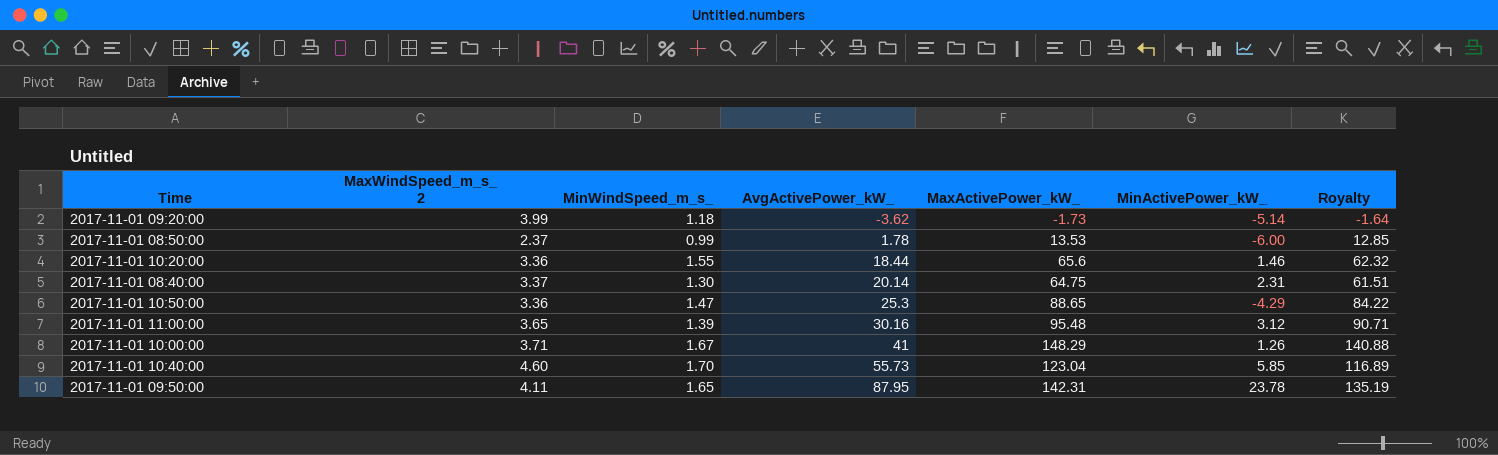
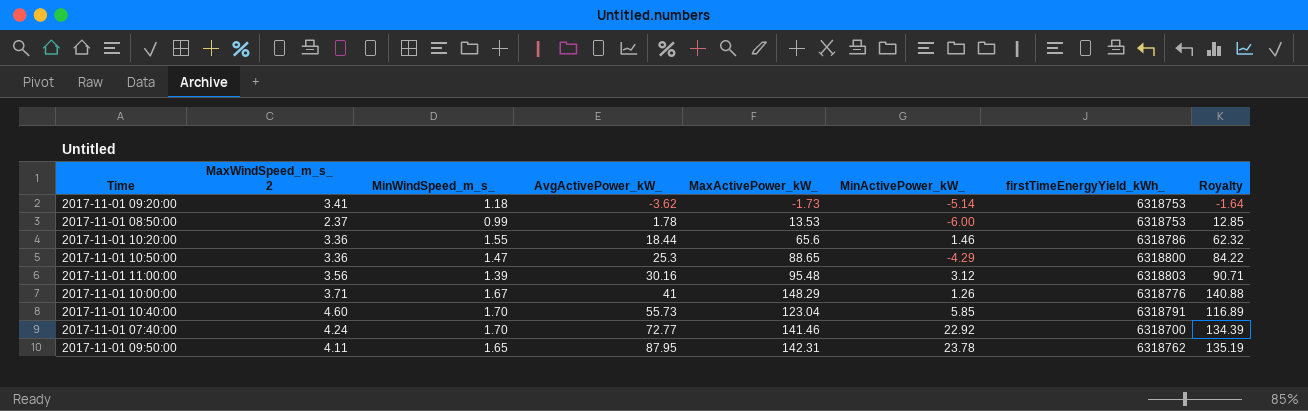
column firstTimeEnergyYield_kWh_ | position: none -> 7
row 2017-11-01 08:40:00: 3.37 | 1.30 | 20.14 | 64.75 | 2.31 | 61.51 -> none
2017-11-01 09:20:00 | MaxWindSpeed_m_s_ 2: 3.99 -> 3.41
2017-11-01 11:00:00 | MaxWindSpeed_m_s_ 2: 3.65 -> 3.56
row 2017-11-01 07:40:00: none -> 4.24 | 1.70 | 72.77 | 141.46 | 22.92 | 6318700 | 134.39

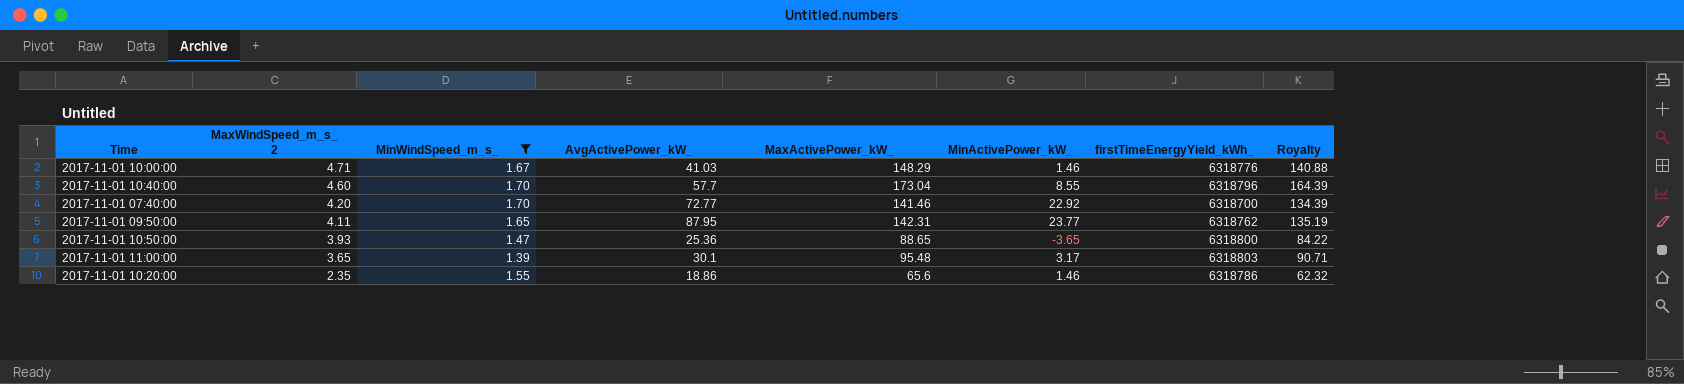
filter: none -> MinWindSpeed_m_s_ >= 1.39
row order: AvgActivePower_kW_ ascending -> MaxWindSpeed_m_s_ 2 descending
2017-11-01 10:00:00 | MaxWindSpeed_m_s_ 2: 3.71 -> 4.71
2017-11-01 10:00:00 | AvgActivePower_kW_: 41 -> 41.03
2017-11-01 10:00:00 | MinActivePower_kW_: 1.26 -> 1.46
2017-11-01 10:40:00 | AvgActivePower_kW_: 55.73 -> 57.7
2017-11-01 10:40:00 | MaxActivePower_kW_: 123.04 -> 173.04
2017-11-01 10:40:00 | MinActivePower_kW_: 5.85 -> 8.55
2017-11-01 10:40:00 | firstTimeEnergyYield_kWh_: 6318791 -> 6318796
2017-11-01 10:40:00 | Royalty: 116.89 -> 164.39
2017-11-01 07:40:00 | MaxWindSpeed_m_s_ 2: 4.24 -> 4.20
2017-11-01 09:50:00 | MinActivePower_kW_: 23.78 -> 23.77
2017-11-01 10:50:00 | MaxWindSpeed_m_s_ 2: 3.36 -> 3.93
2017-11-01 10:50:00 | AvgActivePower_kW_: 25.3 -> 25.36
2017-11-01 10:50:00 | MinActivePower_kW_: -4.29 -> -3.65
2017-11-01 11:00:00 | MaxWindSpeed_m_s_ 2: 3.56 -> 3.65
2017-11-01 11:00:00 | AvgActivePower_kW_: 30.16 -> 30.1
2017-11-01 11:00:00 | MinActivePower_kW_: 3.12 -> 3.17
2017-11-01 10:20:00 | MaxWindSpeed_m_s_ 2: 3.36 -> 2.35
2017-11-01 10:20:00 | AvgActivePower_kW_: 18.44 -> 18.86

